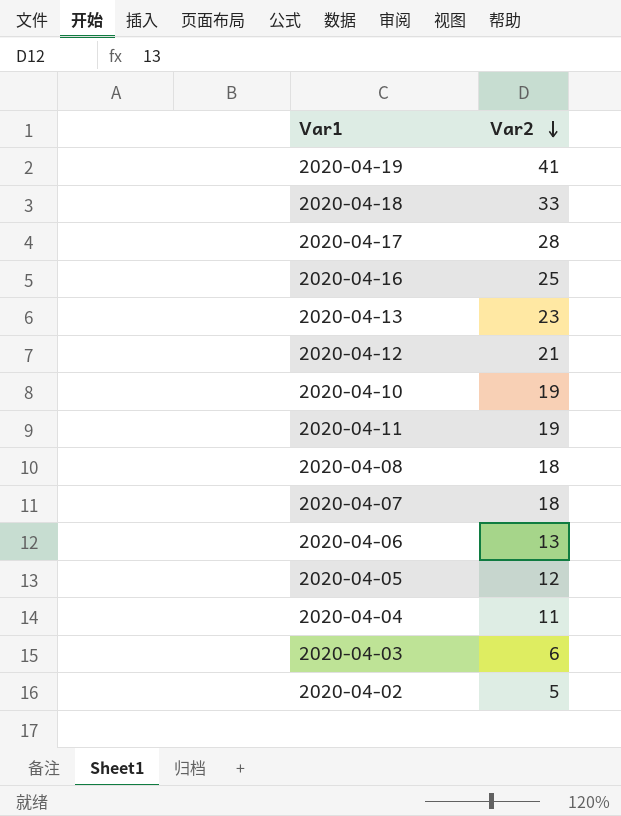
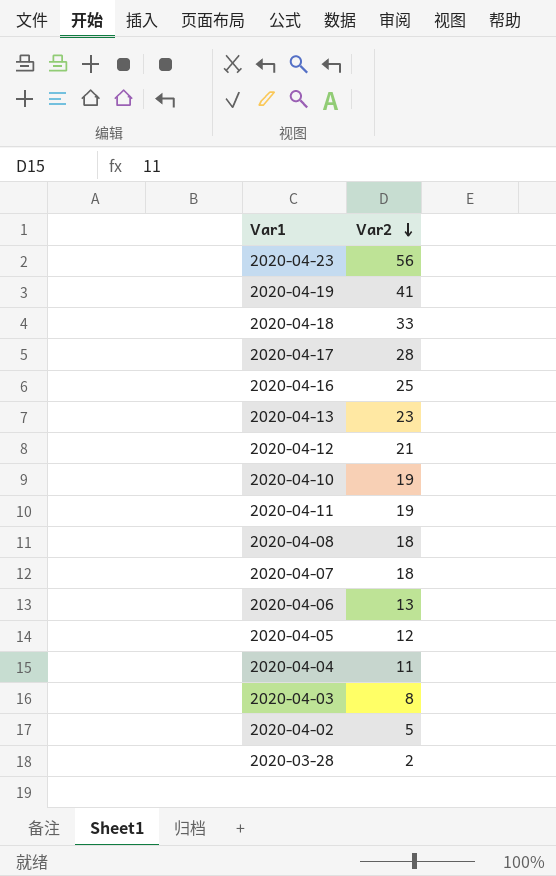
row 2020-04-23: none -> 56
2020-04-03 | Var2: 6 -> 8
row 2020-03-28: none -> 2

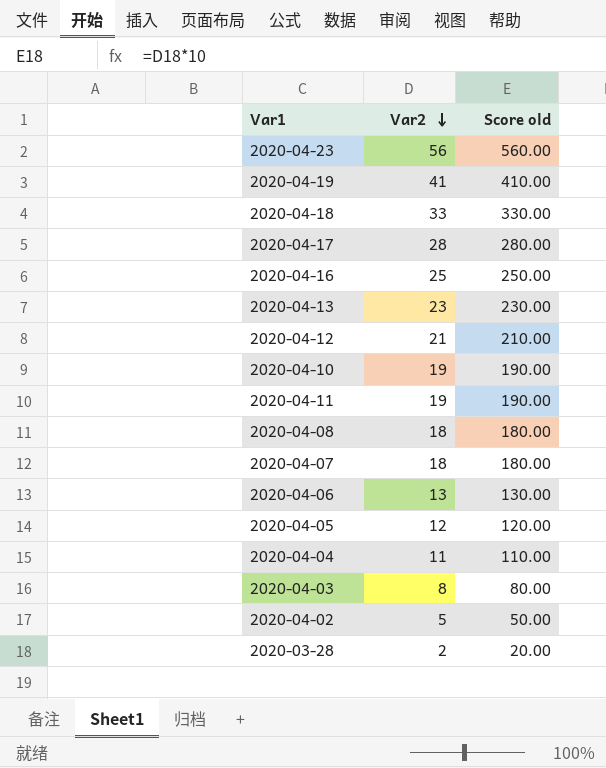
column Score old | formula: none -> [Var2] * 10

